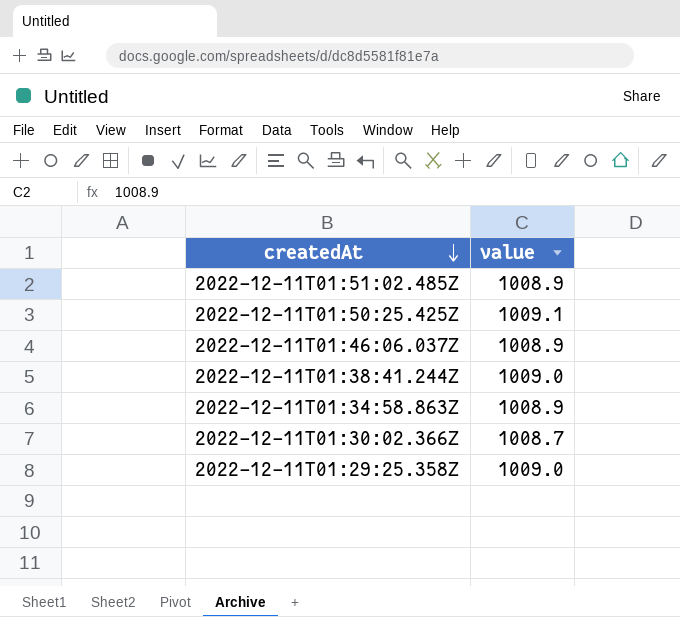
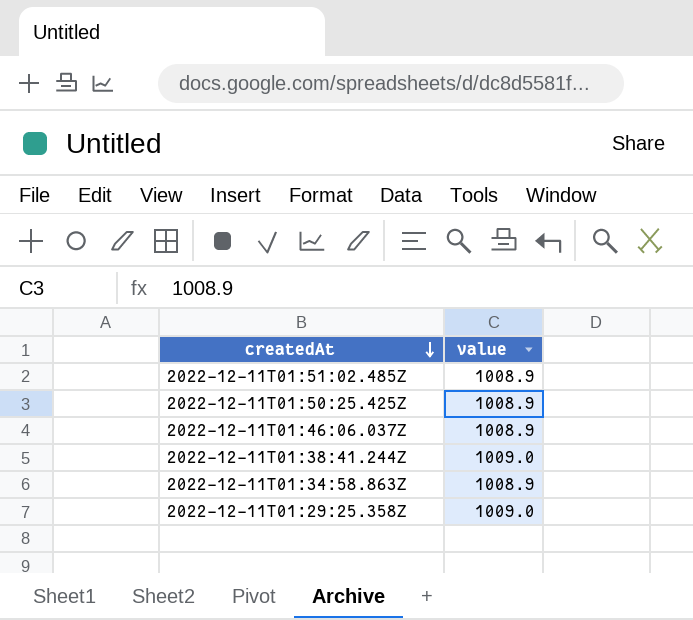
row 2022-12-11T01:30:02.366Z: 1008.7 -> none
2022-12-11T01:50:25.425Z | value: 1009.1 -> 1008.9

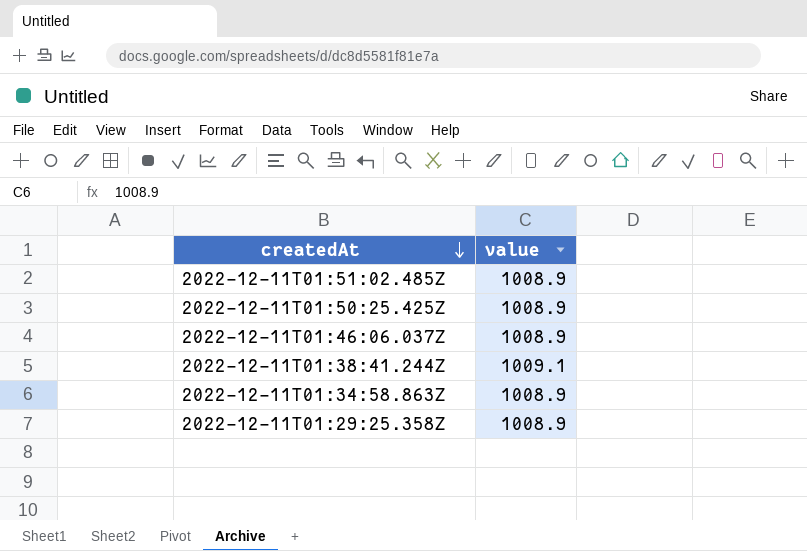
2022-12-11T01:38:41.244Z | value: 1009.0 -> 1009.1
2022-12-11T01:29:25.358Z | value: 1009.0 -> 1008.9

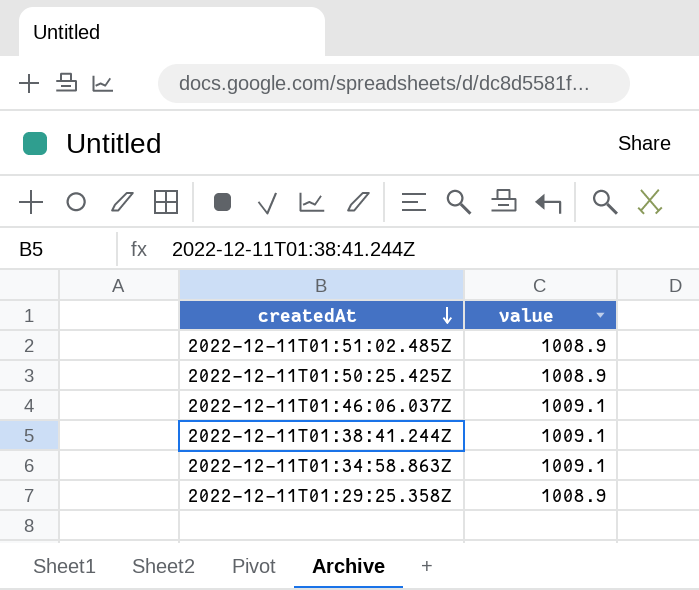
2022-12-11T01:46:06.037Z | value: 1008.9 -> 1009.1
2022-12-11T01:34:58.863Z | value: 1008.9 -> 1009.1

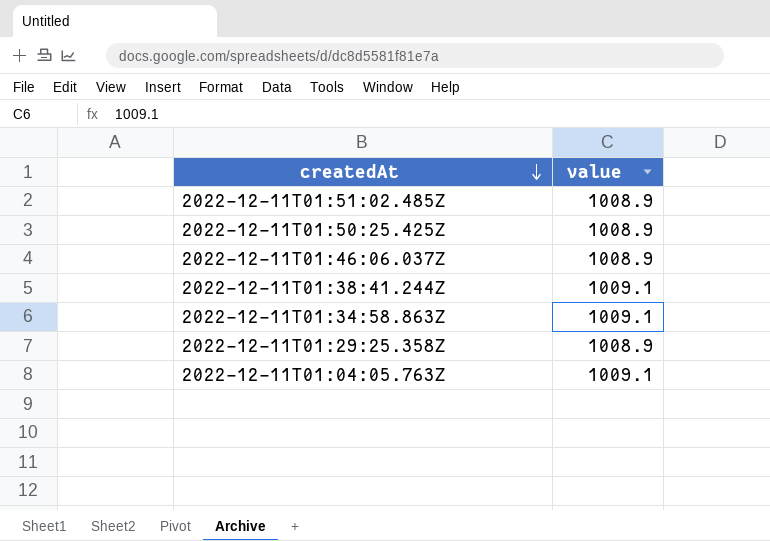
2022-12-11T01:46:06.037Z | value: 1009.1 -> 1008.9
row 2022-12-11T01:04:05.763Z: none -> 1009.1

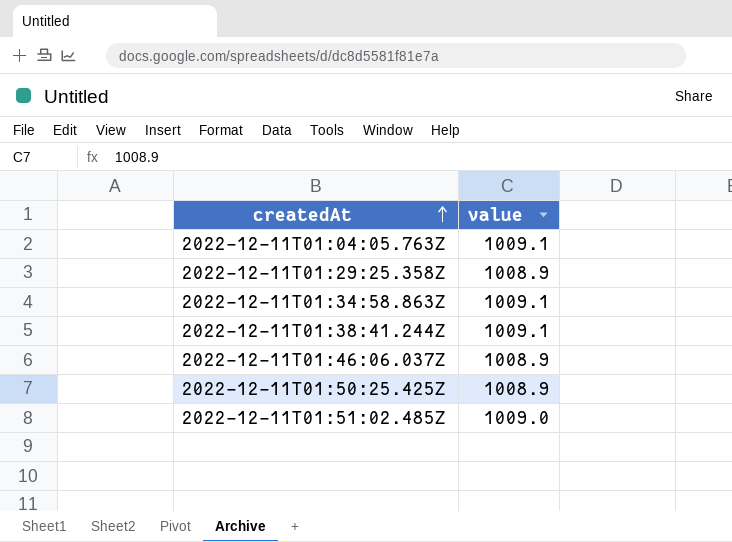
row order: createdAt descending -> createdAt ascending
2022-12-11T01:51:02.485Z | value: 1008.9 -> 1009.0

